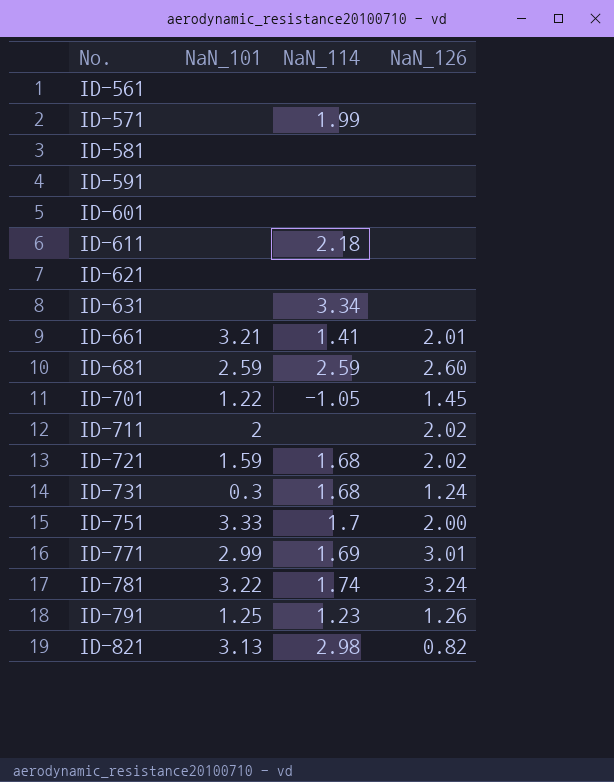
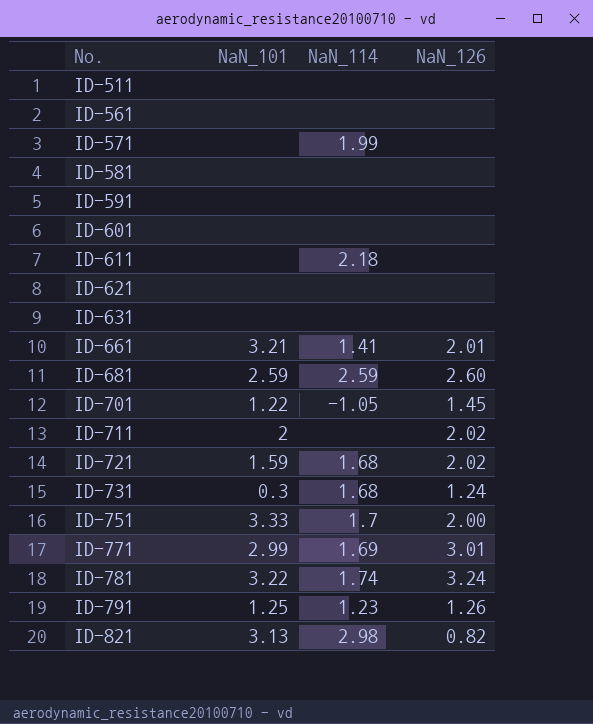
row ID-511: none -> none | none | none
ID-631 | NaN_114: 3.34 -> none

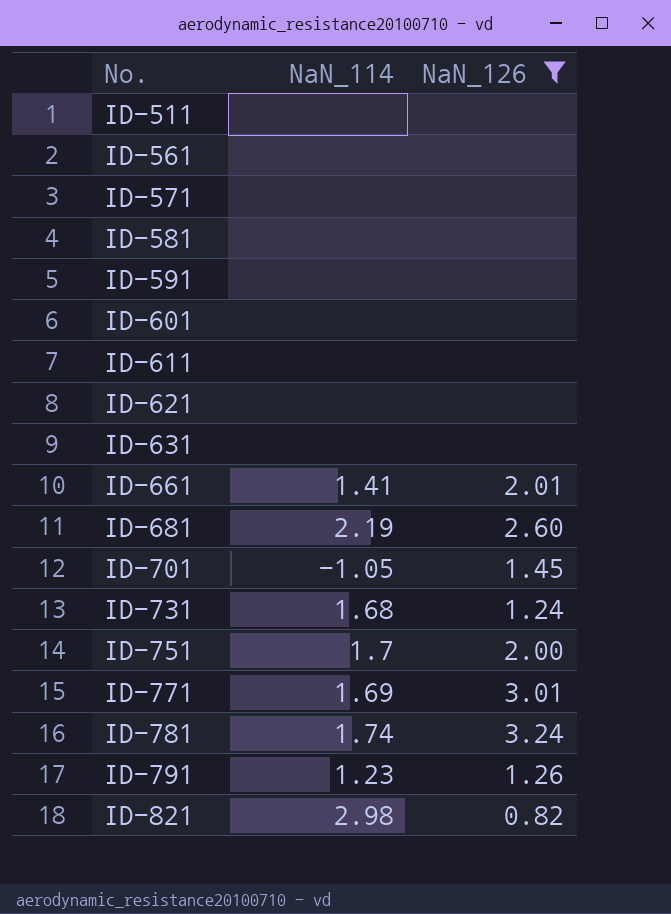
filter: none -> NaN_126 != 2.02
column NaN_101 | position: 2 -> none
ID-571 | NaN_114: 1.99 -> none
ID-611 | NaN_114: 2.18 -> none
ID-681 | NaN_114: 2.59 -> 2.19

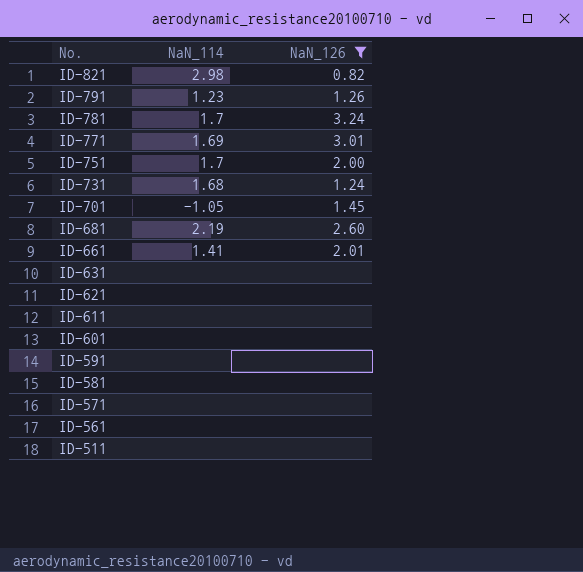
row order: No. ascending -> No. descending
ID-781 | NaN_114: 1.74 -> 1.7

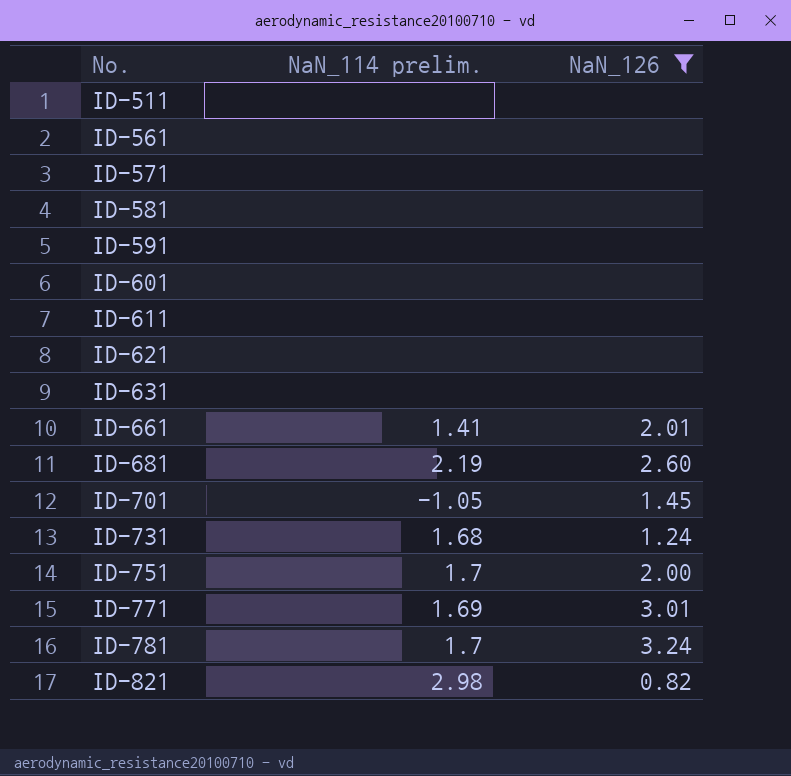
row order: No. descending -> No. ascending
column name: NaN_114 -> NaN_114 prelim.
row ID-791: 1.23 | 1.26 -> none

